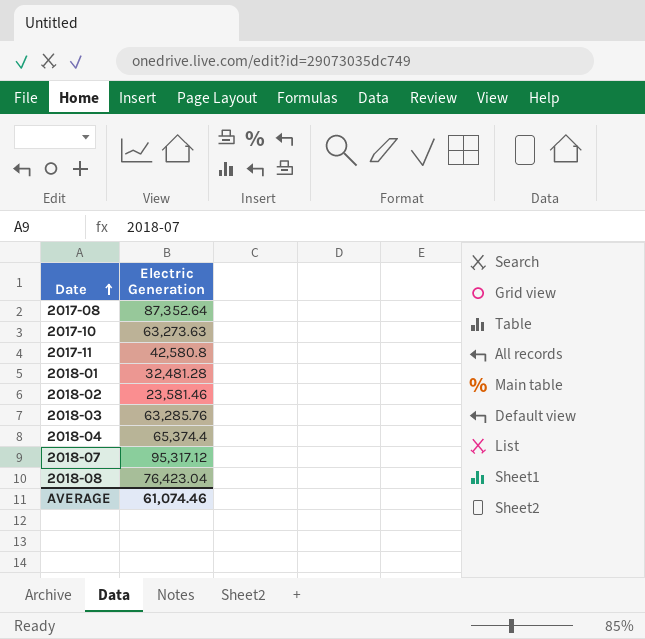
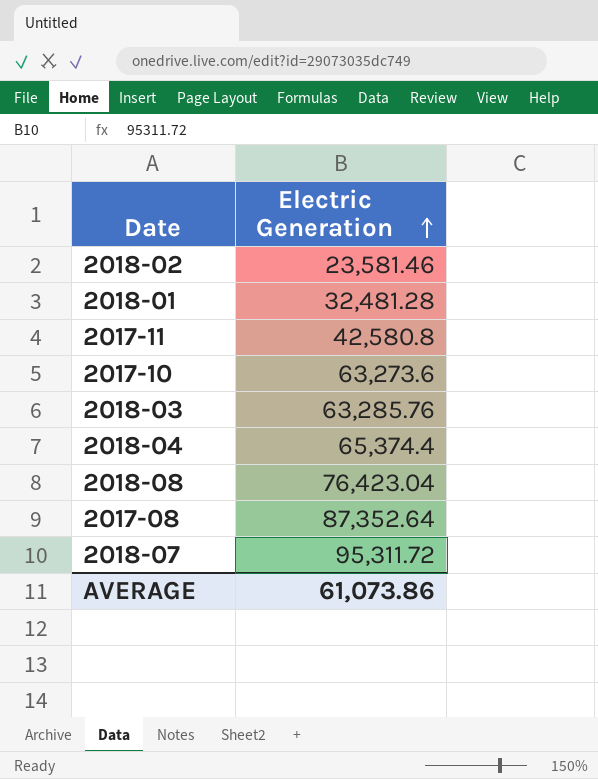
row order: Date ascending -> Electric Generation ascending
2017-10 | Electric Generation: 63,273.63 -> 63,273.6
2018-07 | Electric Generation: 95,317.12 -> 95,311.72
AVERAGE | Electric Generation: 61,074.46 -> 61,073.86

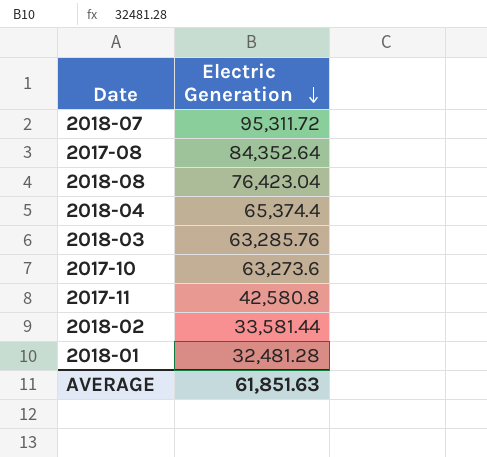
row order: Electric Generation ascending -> Electric Generation descending
2017-08 | Electric Generation: 87,352.64 -> 84,352.64
2018-02 | Electric Generation: 23,581.46 -> 33,581.44
AVERAGE | Electric Generation: 61,073.86 -> 61,851.63

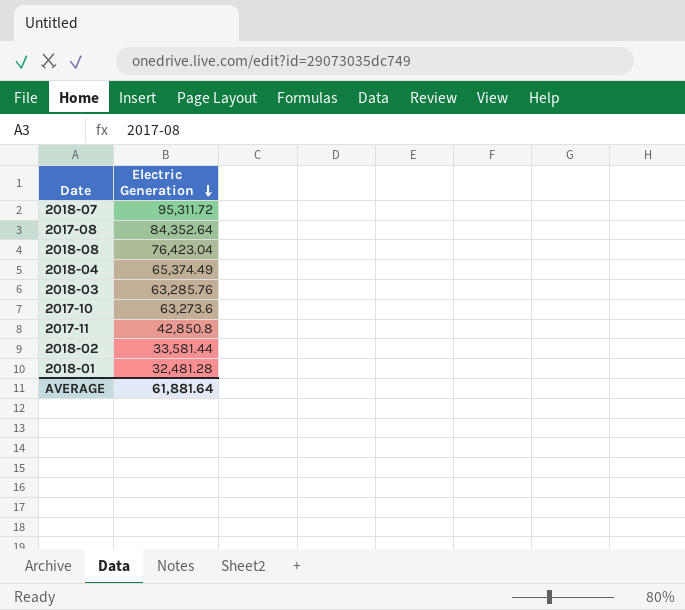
2018-04 | Electric Generation: 65,374.4 -> 65,374.49
2017-11 | Electric Generation: 42,580.8 -> 42,850.8
AVERAGE | Electric Generation: 61,851.63 -> 61,881.64

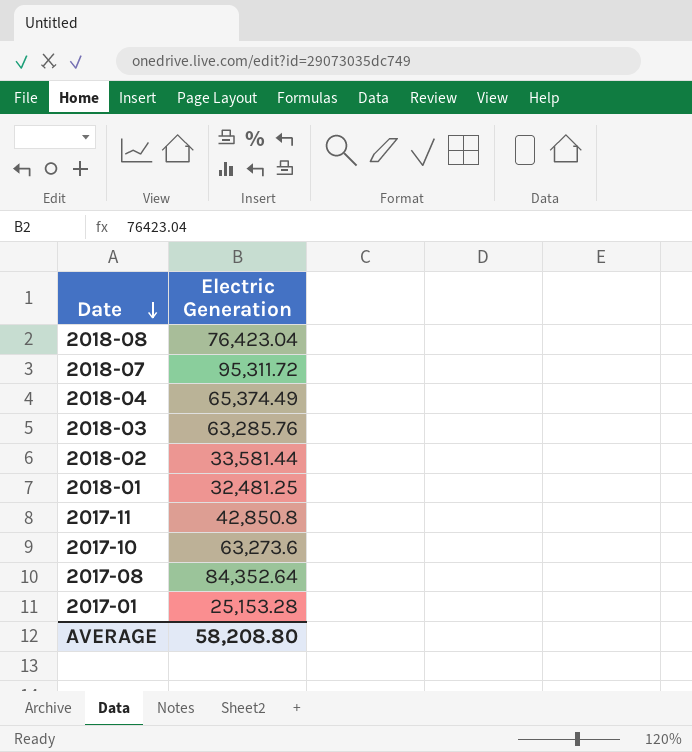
row order: Electric Generation descending -> Date descending
2018-01 | Electric Generation: 32,481.28 -> 32,481.25
row 2017-01: none -> 25,153.28
AVERAGE | Electric Generation: 61,881.64 -> 58,208.80

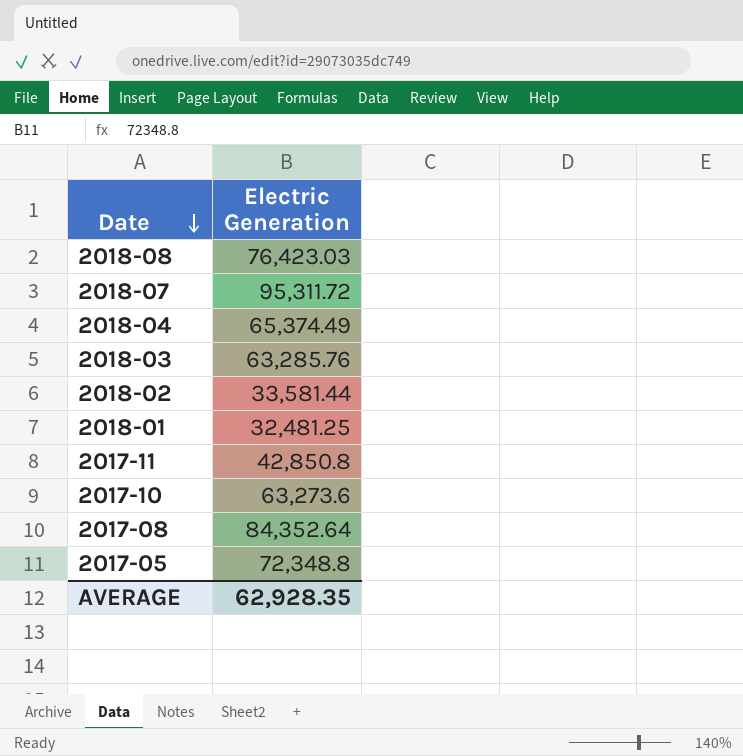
row 2017-01: 25,153.28 -> none
2018-08 | Electric Generation: 76,423.04 -> 76,423.03
row 2017-05: none -> 72,348.8
AVERAGE | Electric Generation: 58,208.80 -> 62,928.35

